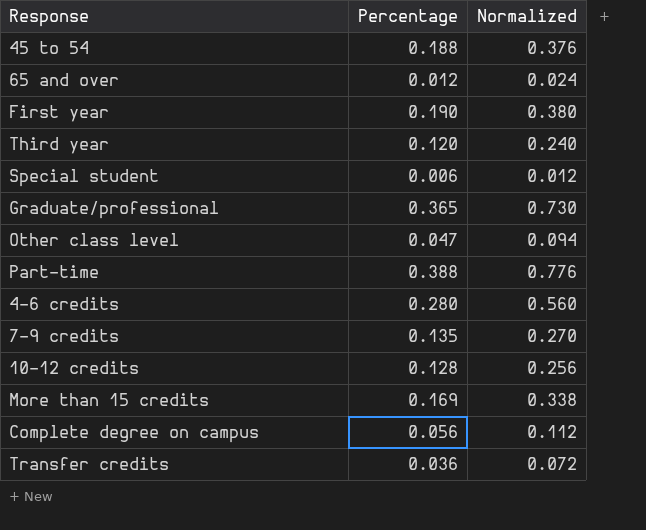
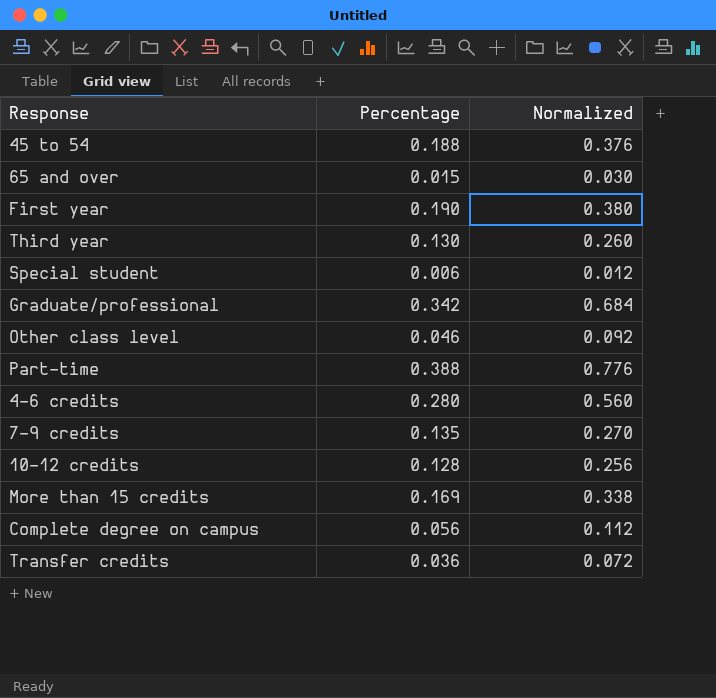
65 and over | Percentage: 0.012 -> 0.015
65 and over | Normalized: 0.024 -> 0.030
Third year | Percentage: 0.120 -> 0.130
Third year | Normalized: 0.240 -> 0.260
Graduate/professional | Percentage: 0.365 -> 0.342
Graduate/professional | Normalized: 0.730 -> 0.684
Other class level | Percentage: 0.047 -> 0.046
Other class level | Normalized: 0.094 -> 0.092

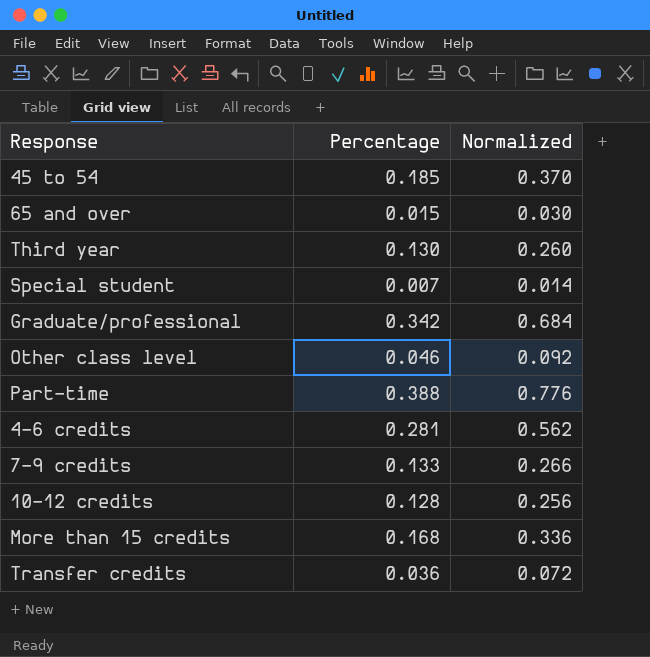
row First year: 0.190 | 0.380 -> none
row Complete degree on campus: 0.056 | 0.112 -> none
45 to 54 | Percentage: 0.188 -> 0.185
45 to 54 | Normalized: 0.376 -> 0.370
Special student | Percentage: 0.006 -> 0.007
Special student | Normalized: 0.012 -> 0.014
4-6 credits | Percentage: 0.280 -> 0.281
4-6 credits | Normalized: 0.560 -> 0.562
7-9 credits | Percentage: 0.135 -> 0.133
7-9 credits | Normalized: 0.270 -> 0.266
More than 15 credits | Percentage: 0.169 -> 0.168
More than 15 credits | Normalized: 0.338 -> 0.336

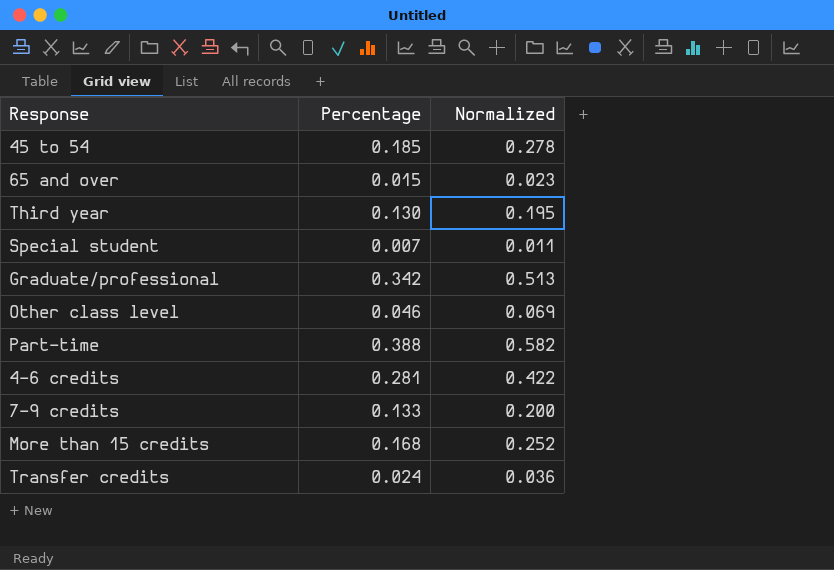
column Normalized | formula: [Percentage] * 2 -> [Percentage] * 1.5
row 10-12 credits: 0.128 | 0.256 -> none
Transfer credits | Percentage: 0.036 -> 0.024

